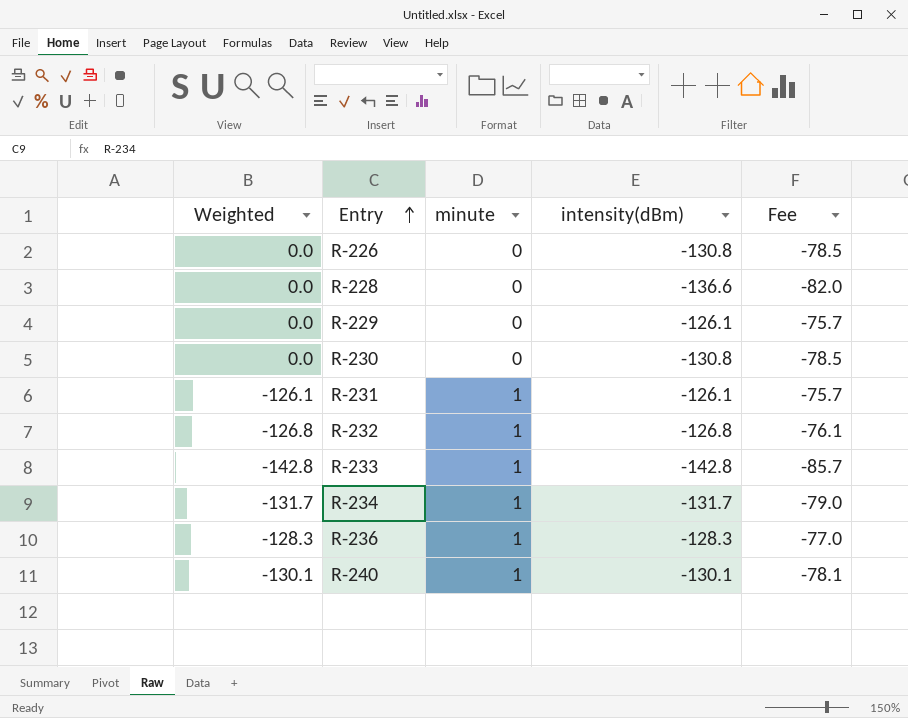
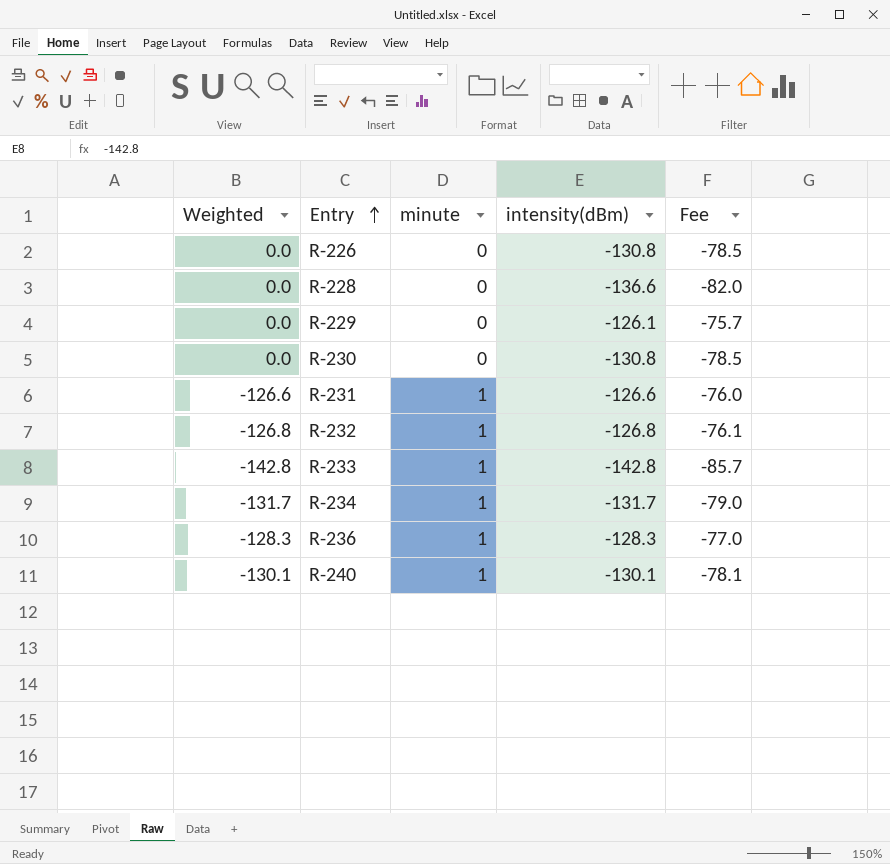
R-231 | Weighted: -126.1 -> -126.6
R-231 | intensity(dBm): -126.1 -> -126.6
R-231 | Fee: -75.7 -> -76.0

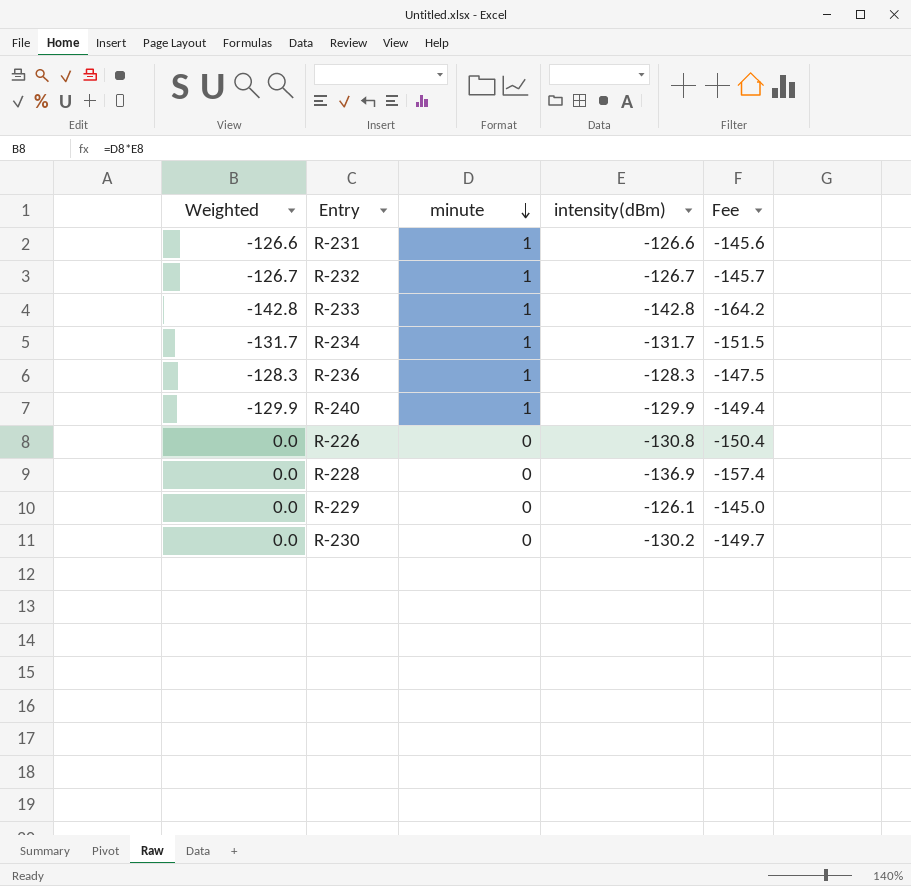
row order: Entry ascending -> minute descending
column Fee | formula: [intensity(dBm)] * 0.6 -> [intensity(dBm)] * 1.15
R-232 | Weighted: -126.8 -> -126.7
R-232 | intensity(dBm): -126.8 -> -126.7
R-240 | Weighted: -130.1 -> -129.9
R-240 | intensity(dBm): -130.1 -> -129.9
R-228 | intensity(dBm): -136.6 -> -136.9
R-230 | intensity(dBm): -130.8 -> -130.2

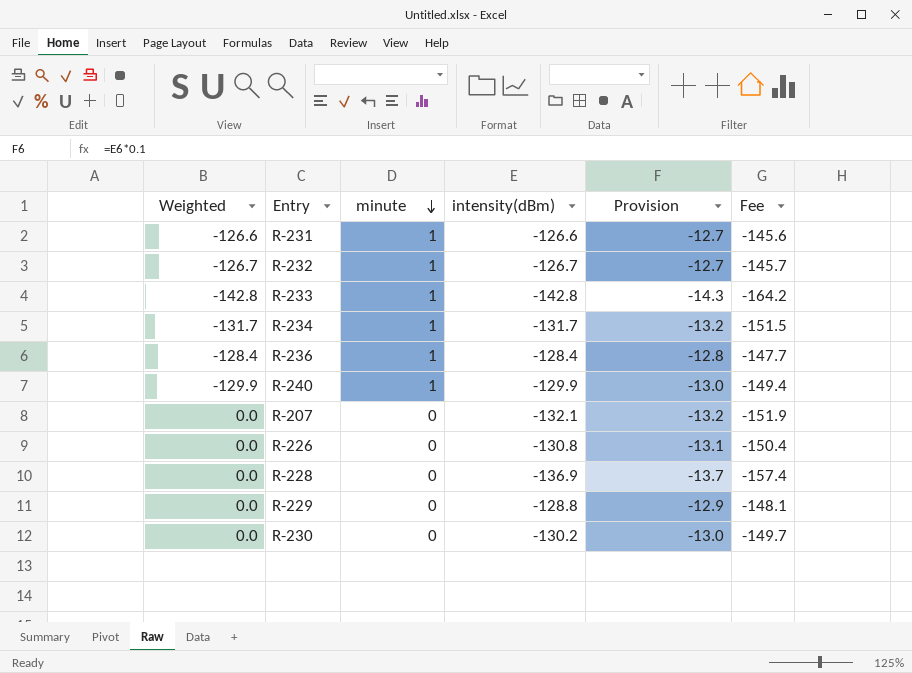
column Provision | formula: none -> [intensity(dBm)] * 0.1
R-236 | Weighted: -128.3 -> -128.4
R-236 | intensity(dBm): -128.3 -> -128.4
R-236 | Fee: -147.5 -> -147.7
row R-207: none -> 0.0 | 0 | -132.1 | -13.2 | -151.9
R-229 | intensity(dBm): -126.1 -> -128.8
R-229 | Fee: -145.0 -> -148.1

